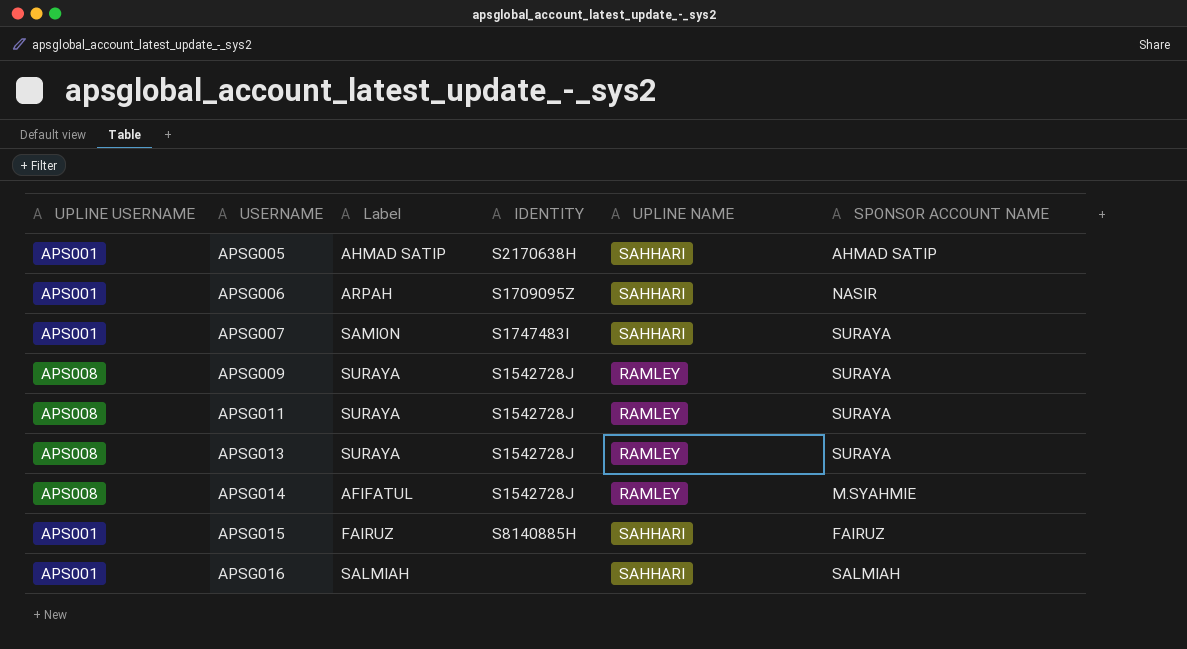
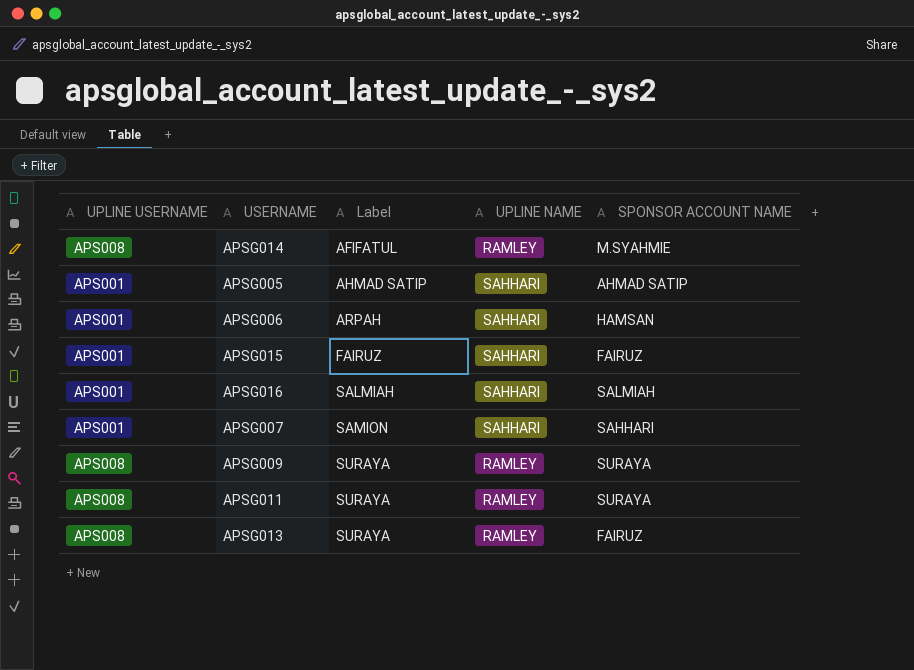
row order: USERNAME ascending -> Label ascending
column IDENTITY | position: 4 -> none
APSG006 | SPONSOR ACCOUNT NAME: NASIR -> HAMSAN
APSG007 | SPONSOR ACCOUNT NAME: SURAYA -> SAHHARI
APSG013 | SPONSOR ACCOUNT NAME: SURAYA -> FAIRUZ

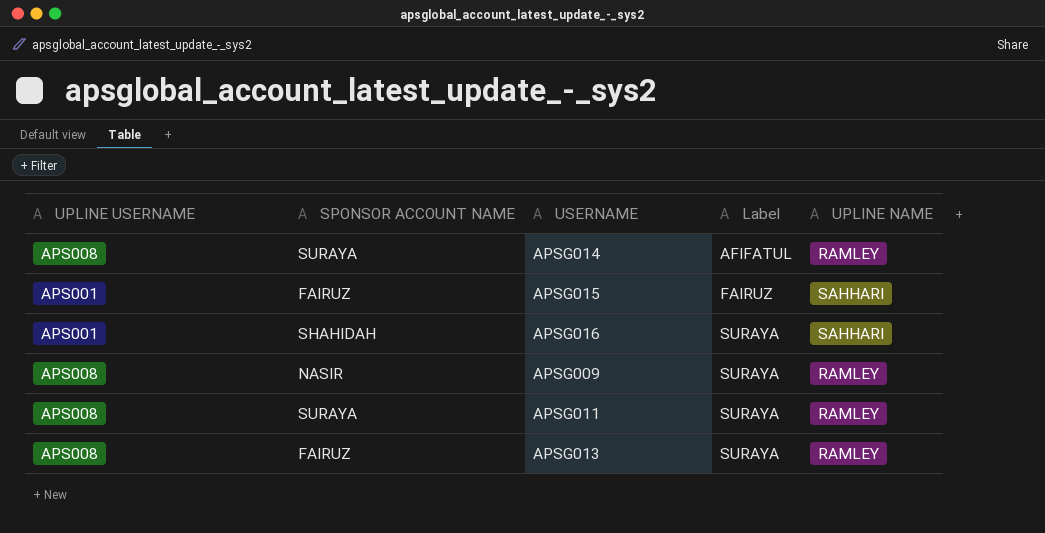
column SPONSOR ACCOUNT NAME | position: 5 -> 2
row APSG005: APS001 | AHMAD SATIP | SAHHARI | AHMAD SATIP -> none
row APSG006: APS001 | ARPAH | SAHHARI | HAMSAN -> none
row APSG007: APS001 | SAMION | SAHHARI | SAHHARI -> none
APSG014 | SPONSOR ACCOUNT NAME: M.SYAHMIE -> SURAYA
APSG016 | SPONSOR ACCOUNT NAME: SALMIAH -> SHAHIDAH
APSG016 | Label: SALMIAH -> SURAYA
APSG009 | SPONSOR ACCOUNT NAME: SURAYA -> NASIR

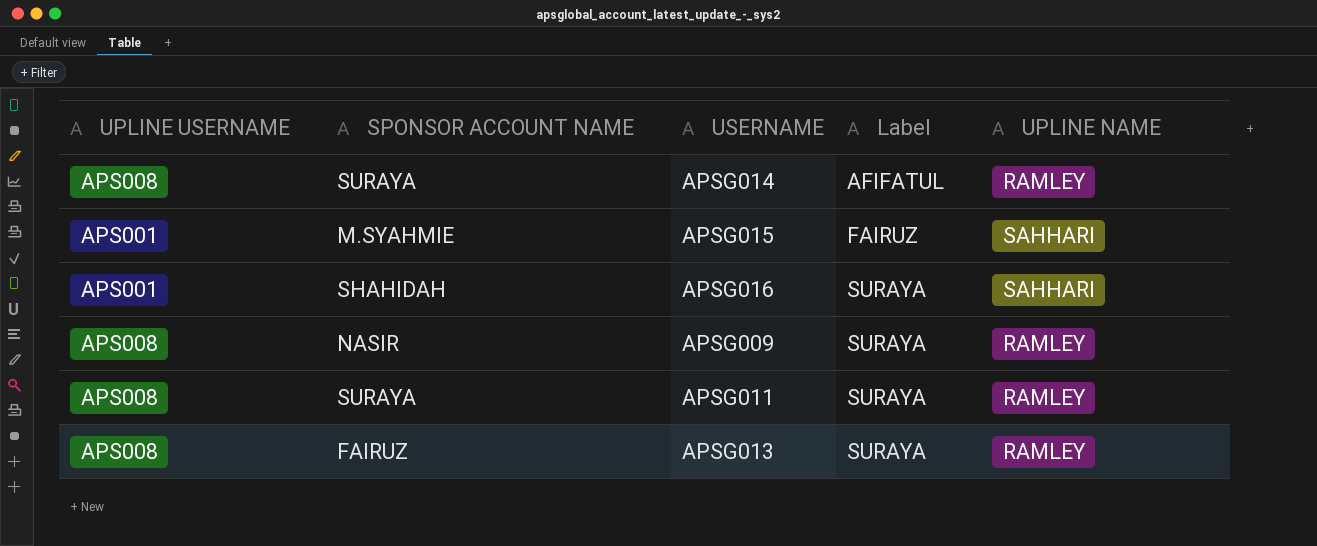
APSG015 | SPONSOR ACCOUNT NAME: FAIRUZ -> M.SYAHMIE

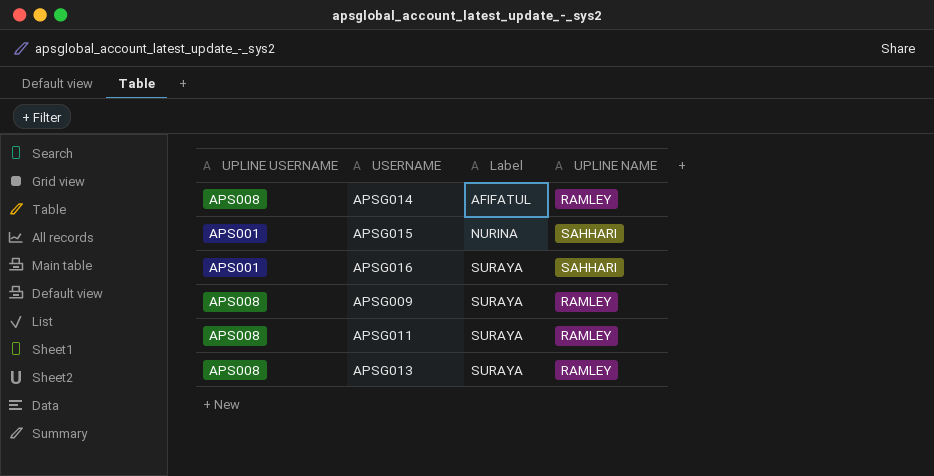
column SPONSOR ACCOUNT NAME | position: 2 -> none
APSG015 | Label: FAIRUZ -> NURINA

